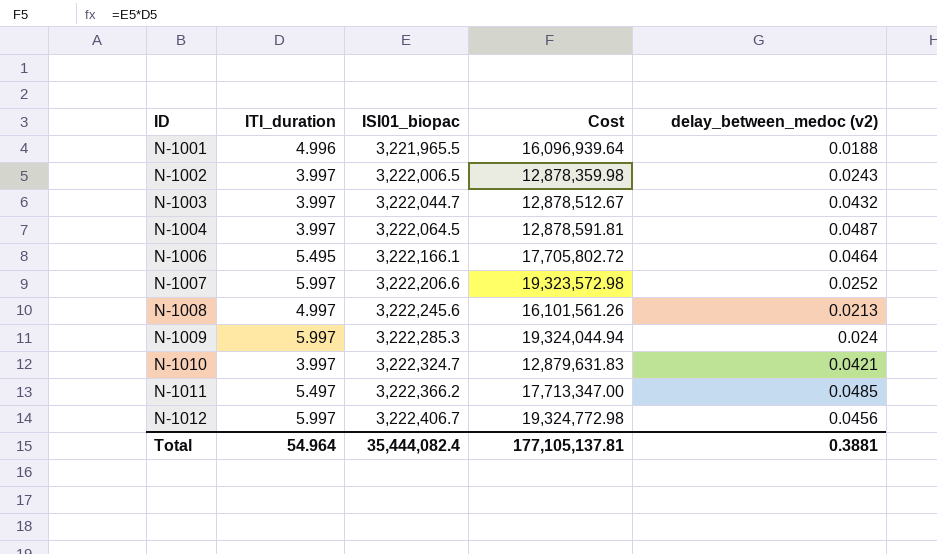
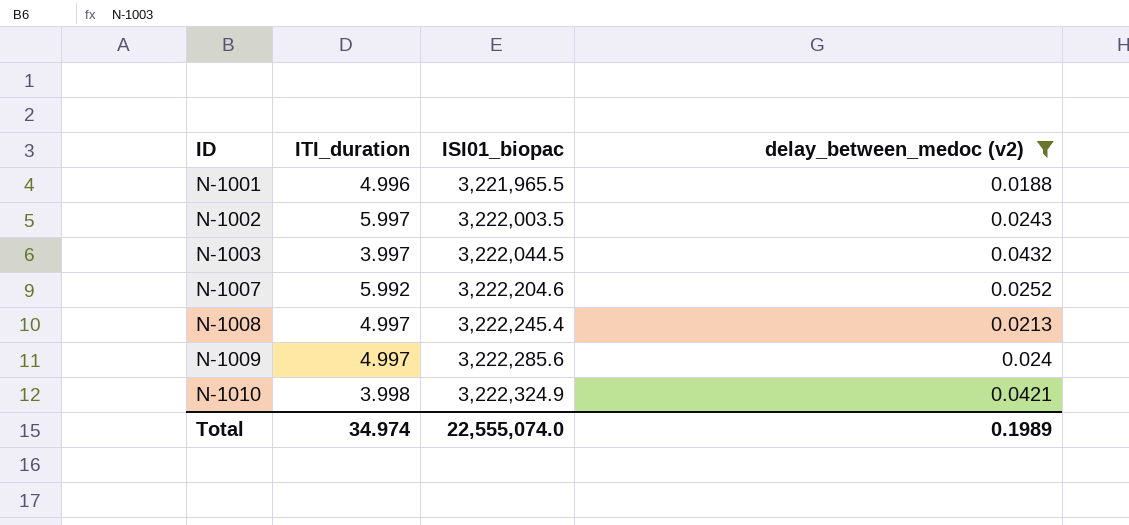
filter: none -> delay_between_medoc (v2) <= 0.0432
column Cost | formula: [ITI_duration] * [ISI01_biopac] -> none
N-1002 | ITI_duration: 3.997 -> 5.997
N-1002 | ISI01_biopac: 3,222,006.5 -> 3,222,003.5
N-1003 | ISI01_biopac: 3,222,044.7 -> 3,222,044.5
N-1007 | ITI_duration: 5.997 -> 5.992
N-1007 | ISI01_biopac: 3,222,206.6 -> 3,222,204.6
N-1008 | ISI01_biopac: 3,222,245.6 -> 3,222,245.4
N-1009 | ITI_duration: 5.997 -> 4.997
N-1009 | ISI01_biopac: 3,222,285.3 -> 3,222,285.6
N-1010 | ITI_duration: 3.997 -> 3.998
N-1010 | ISI01_biopac: 3,222,324.7 -> 3,222,324.9
Total | ITI_duration: 54.964 -> 34.974
Total | ISI01_biopac: 35,444,082.4 -> 22,555,074.0
Total | delay_between_medoc (v2): 0.3881 -> 0.1989

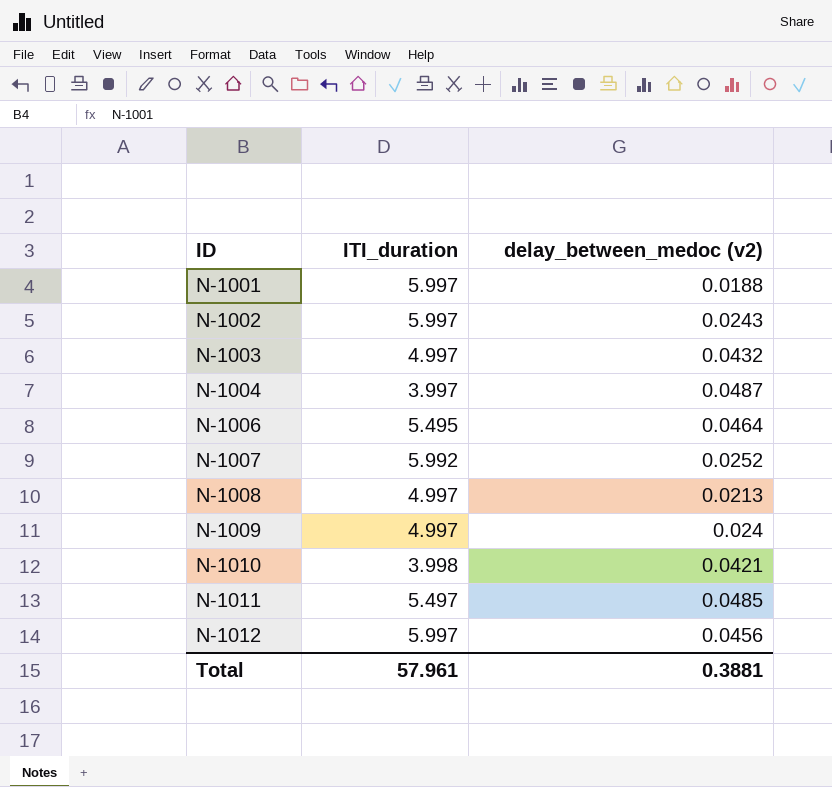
filter: delay_between_medoc (v2) <= 0.0432 -> none
column ISI01_biopac | position: 3 -> none
N-1001 | ITI_duration: 4.996 -> 5.997
N-1003 | ITI_duration: 3.997 -> 4.997
Total | ITI_duration: 34.974 -> 57.961
Total | delay_between_medoc (v2): 0.1989 -> 0.3881

